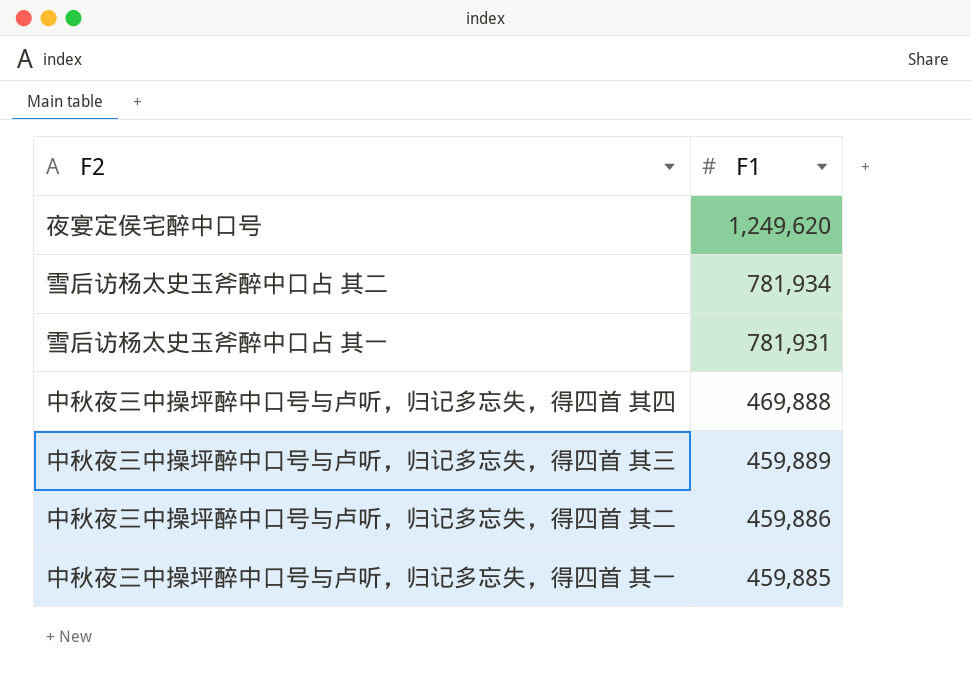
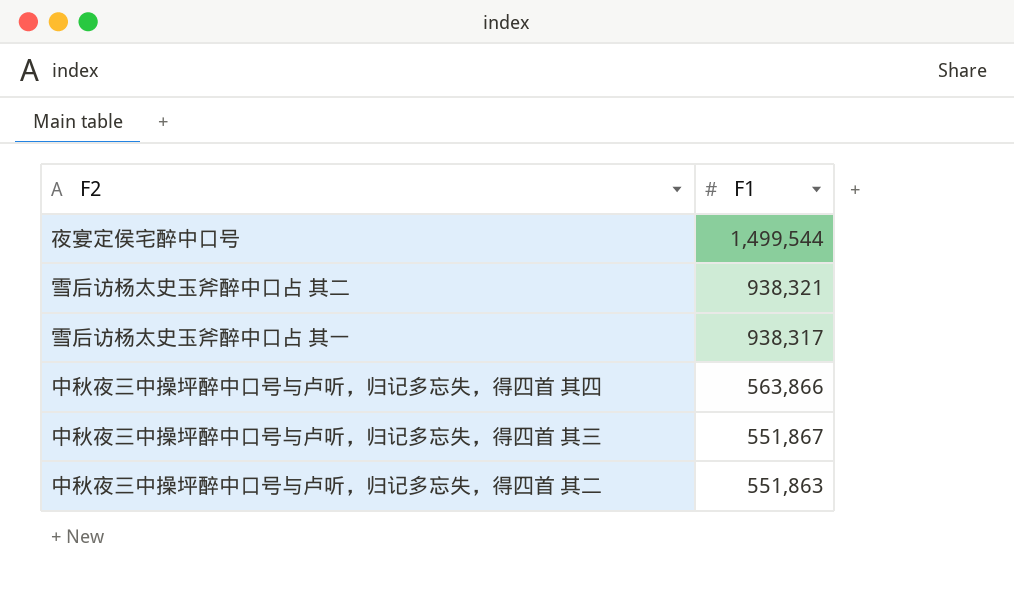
row 中秋夜三中操坪醉中口号与卢听，归记多忘失，得四首 其一: 459,885 -> none
夜宴定侯宅醉中口号 | F1: 1,249,620 -> 1,499,544
雪后访杨太史玉斧醉中口占 其二 | F1: 781,934 -> 938,321
雪后访杨太史玉斧醉中口占 其一 | F1: 781,931 -> 938,317
中秋夜三中操坪醉中口号与卢听，归记多忘失，得四首 其四 | F1: 469,888 -> 563,866
中秋夜三中操坪醉中口号与卢听，归记多忘失，得四首 其三 | F1: 459,889 -> 551,867
中秋夜三中操坪醉中口号与卢听，归记多忘失，得四首 其二 | F1: 459,886 -> 551,863

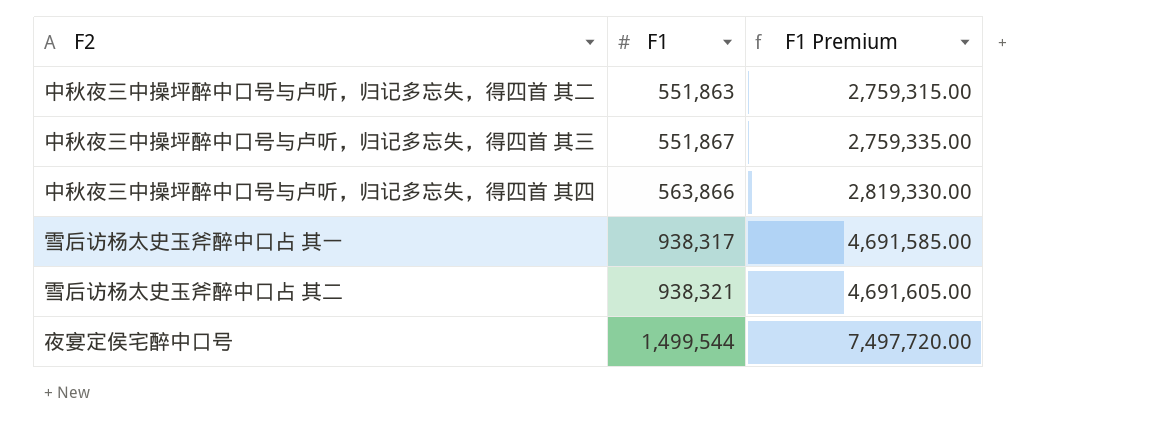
row order: F1 descending -> F1 ascending
column F1 Premium | formula: none -> [F1] * 5

